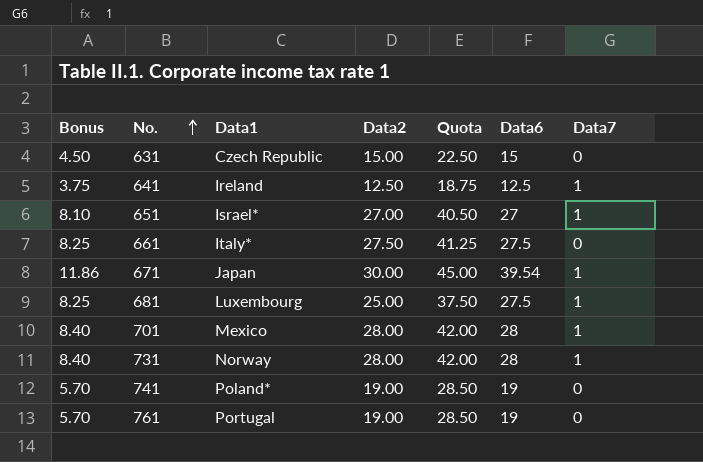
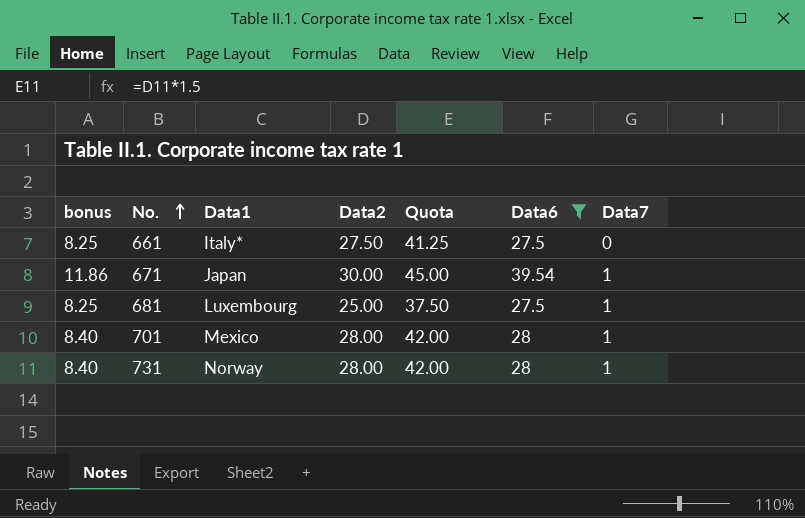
filter: none -> Data6 >= 27.5
column name: Bonus -> bonus

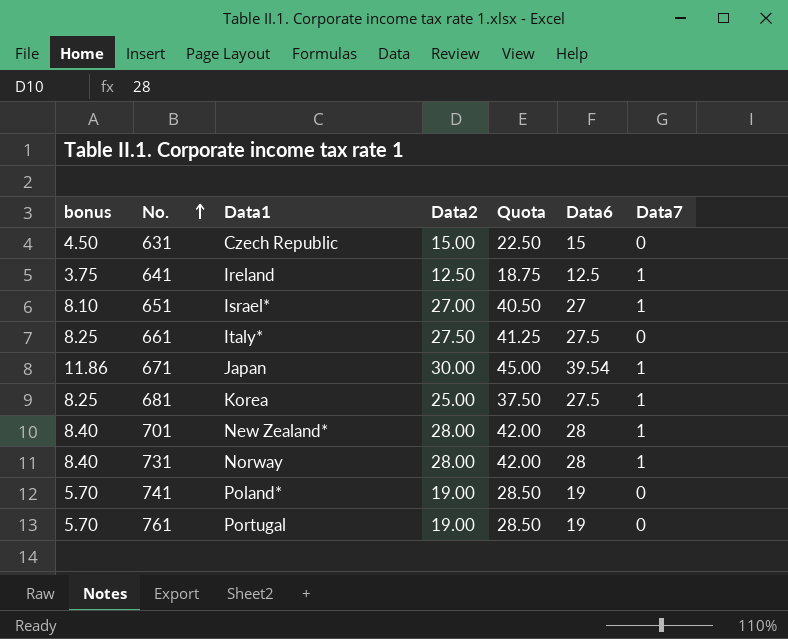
filter: Data6 >= 27.5 -> none
681 | Data1: Luxembourg -> Korea
701 | Data1: Mexico -> New Zealand*

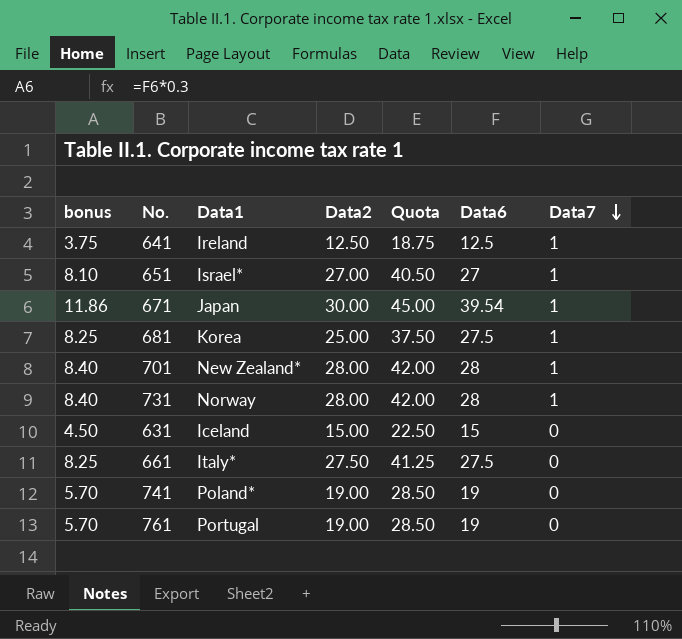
row order: No. ascending -> Data7 descending
631 | Data1: Czech Republic -> Iceland

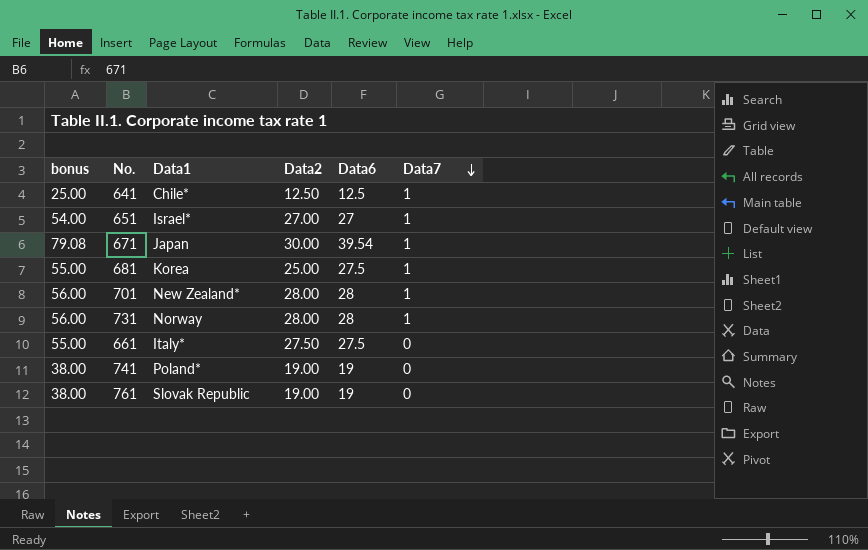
column Quota | formula: [Data2] * 1.5 -> none
column bonus | formula: [Data6] * 0.3 -> [Data6] * 2
row 631: 4.50 | Iceland | 15.00 | 22.50 | 15 | 0 -> none
641 | Data1: Ireland -> Chile*
761 | Data1: Portugal -> Slovak Republic

